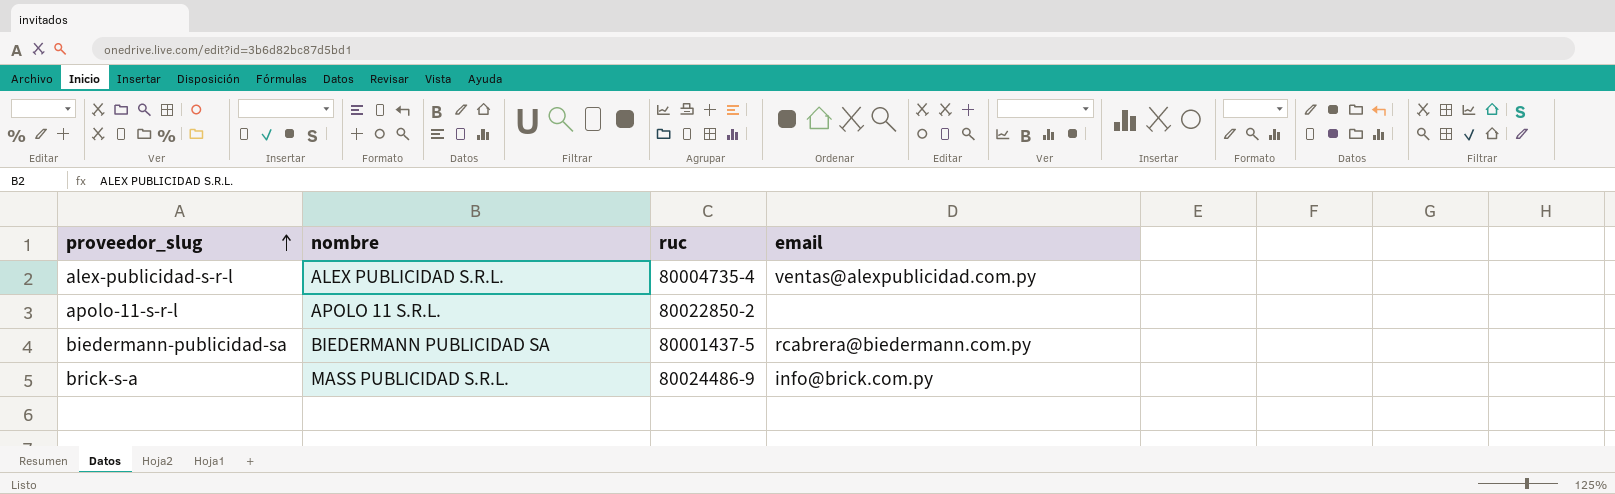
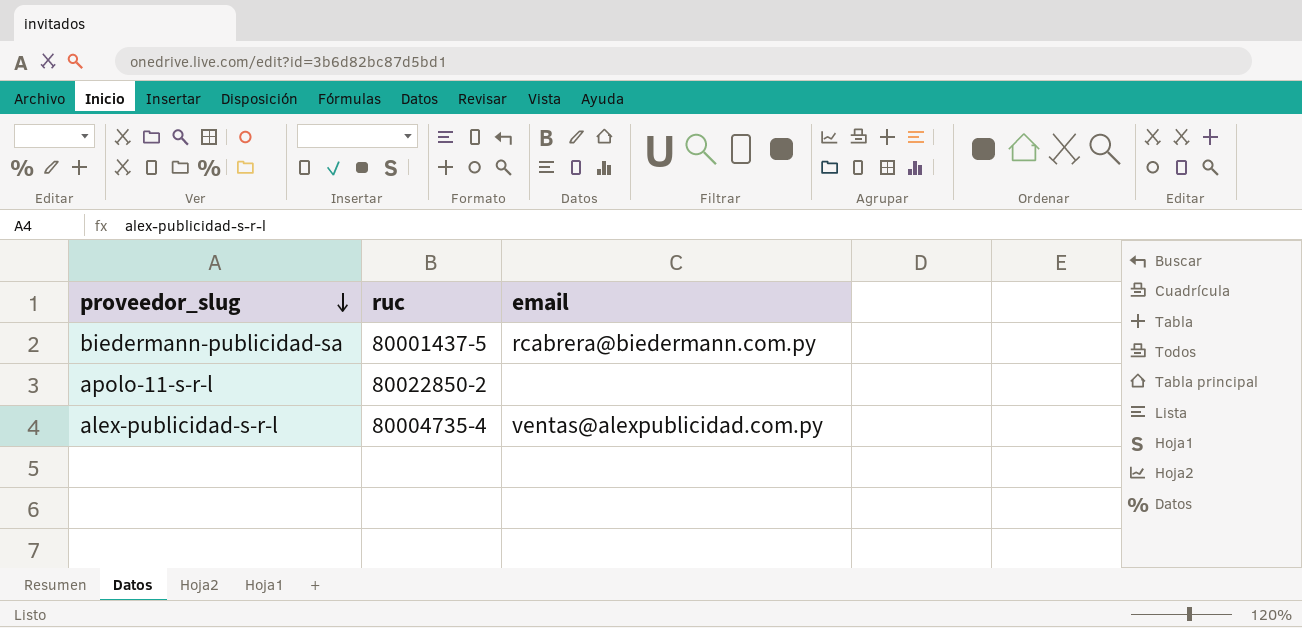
row order: proveedor_slug ascending -> proveedor_slug descending
column nombre | position: 2 -> none
row brick-s-a: MASS PUBLICIDAD S.R.L. | 80024486-9 | info@brick.com.py -> none

